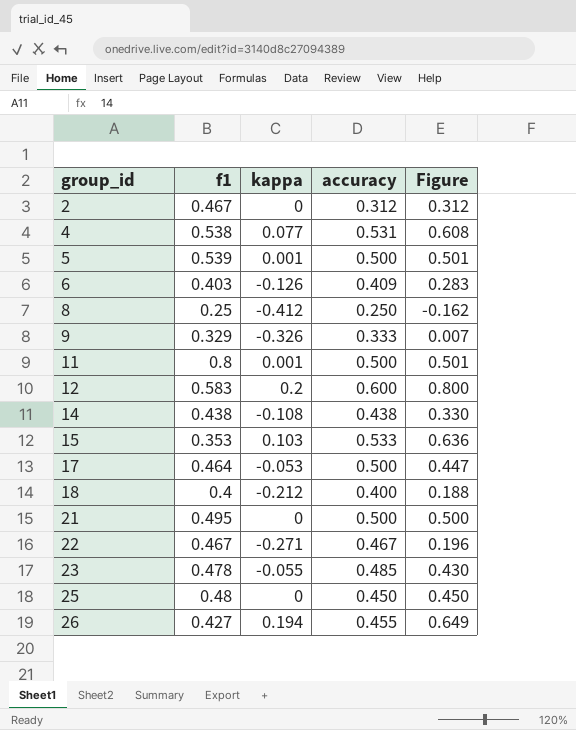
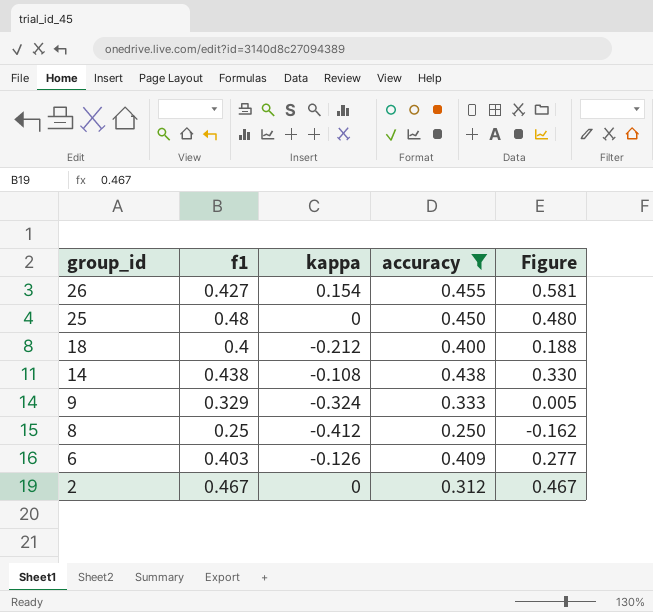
filter: none -> accuracy <= 0.455
row order: group_id ascending -> group_id descending
column Figure | formula: [kappa] + [accuracy] -> [f1] + [kappa]
26 | kappa: 0.194 -> 0.154
9 | kappa: -0.326 -> -0.324

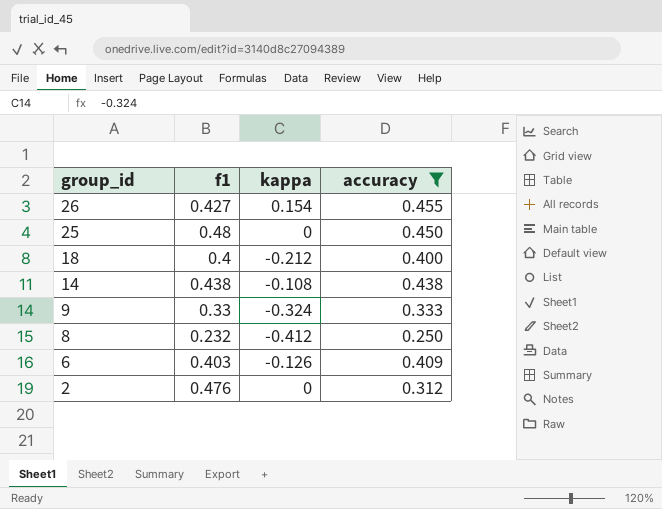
column Figure | formula: [f1] + [kappa] -> none
9 | f1: 0.329 -> 0.33
8 | f1: 0.25 -> 0.232
2 | f1: 0.467 -> 0.476

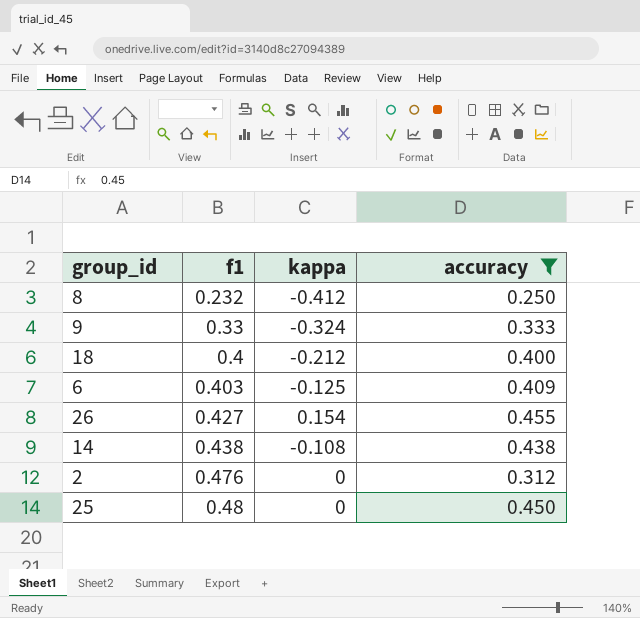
row order: group_id descending -> f1 ascending
6 | kappa: -0.126 -> -0.125

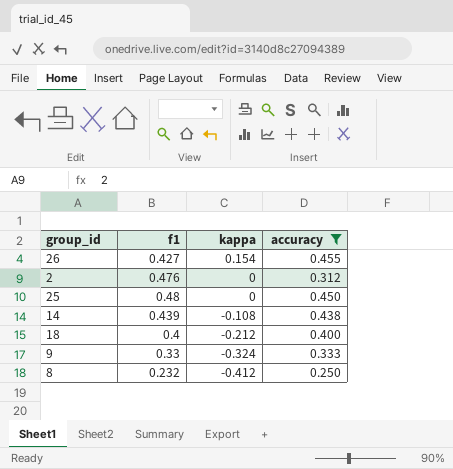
row order: f1 ascending -> kappa descending
row 6: 0.403 | -0.125 | 0.409 -> none
14 | f1: 0.438 -> 0.439

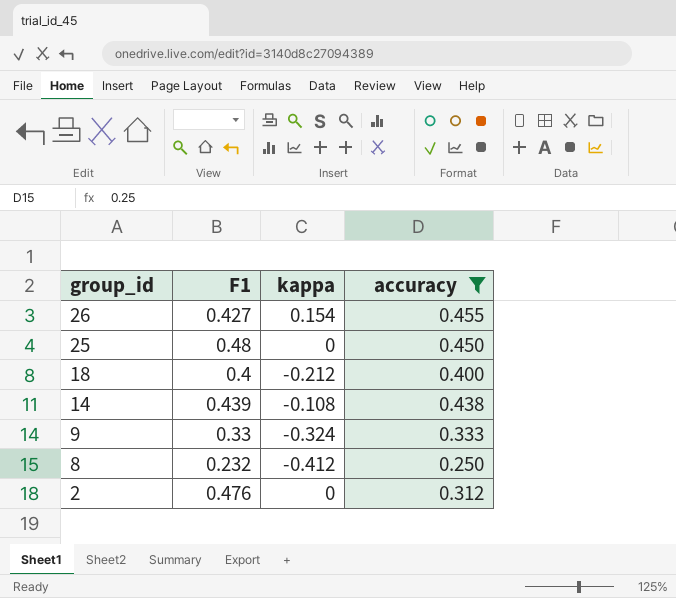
row order: kappa descending -> group_id descending
column name: f1 -> F1

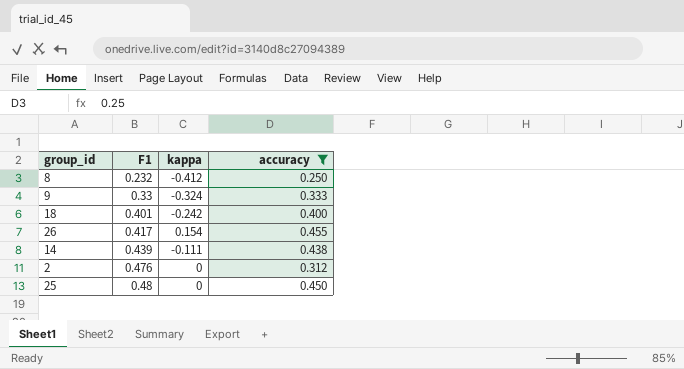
row order: group_id descending -> F1 ascending
18 | F1: 0.4 -> 0.401
18 | kappa: -0.212 -> -0.242
26 | F1: 0.427 -> 0.417
14 | kappa: -0.108 -> -0.111

